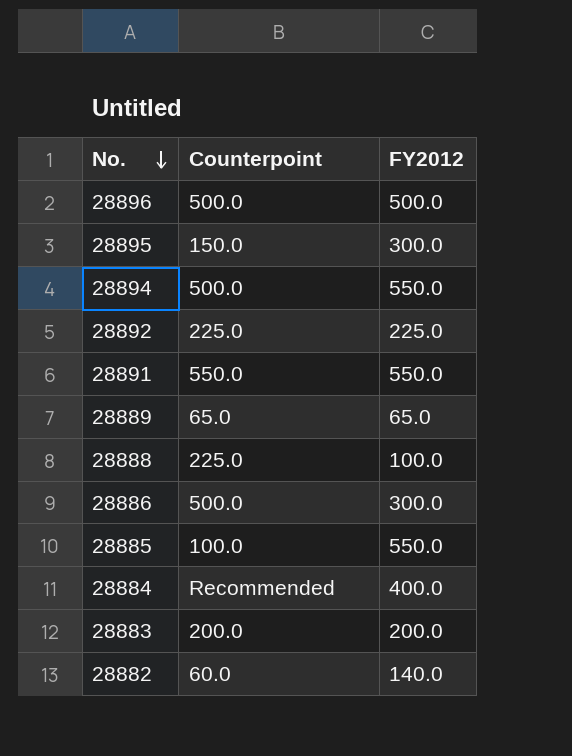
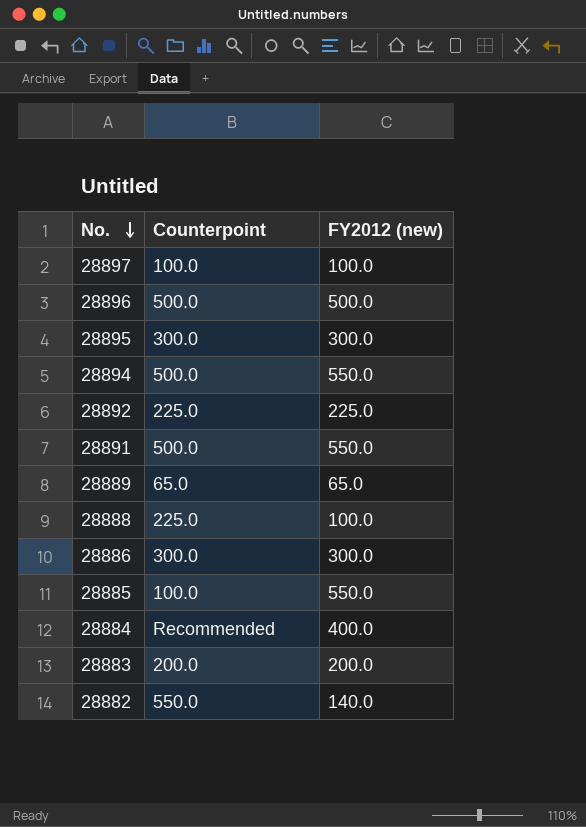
column name: FY2012 -> FY2012 (new)
row 28897: none -> 100.0 | 100.0
28895 | Counterpoint: 150.0 -> 300.0
28891 | Counterpoint: 550.0 -> 500.0
28886 | Counterpoint: 500.0 -> 300.0
28882 | Counterpoint: 60.0 -> 550.0

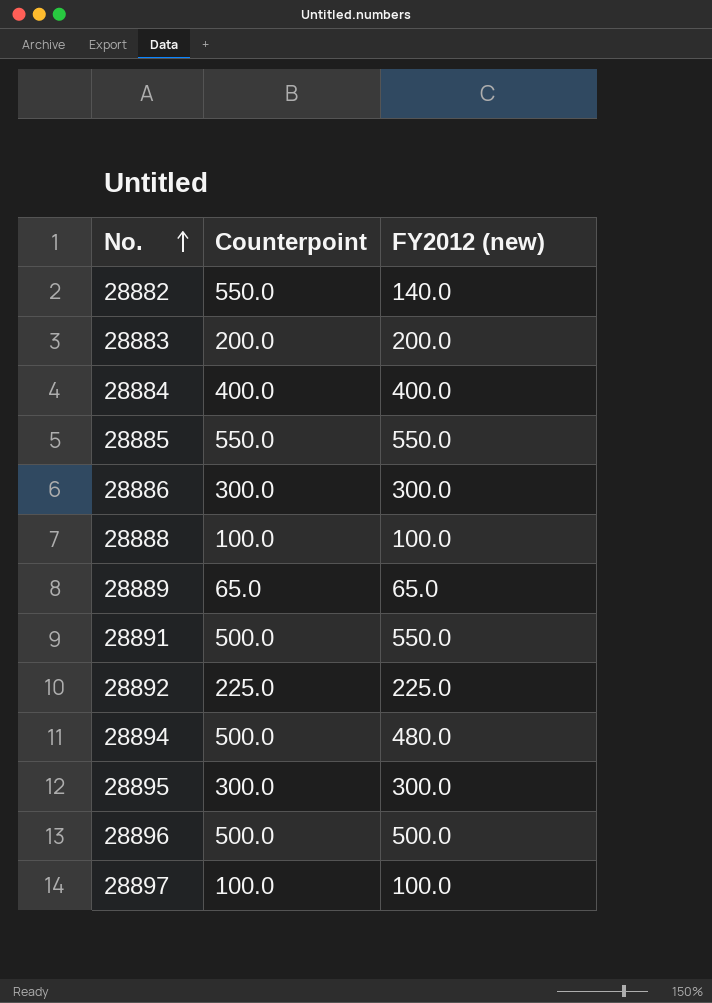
row order: No. descending -> No. ascending
28884 | Counterpoint: Recommended -> 400.0
28885 | Counterpoint: 100.0 -> 550.0
28888 | Counterpoint: 225.0 -> 100.0
28894 | FY2012 (new): 550.0 -> 480.0

